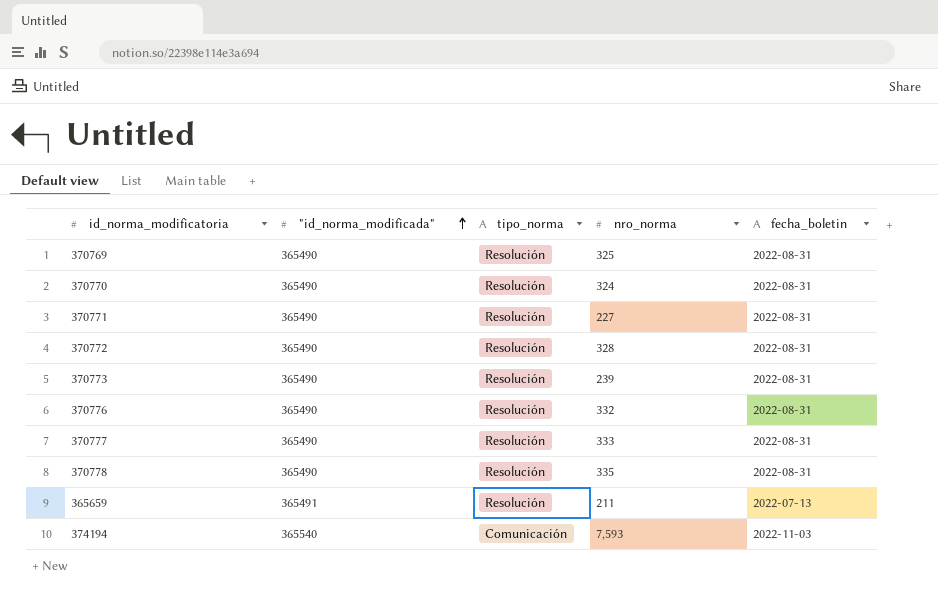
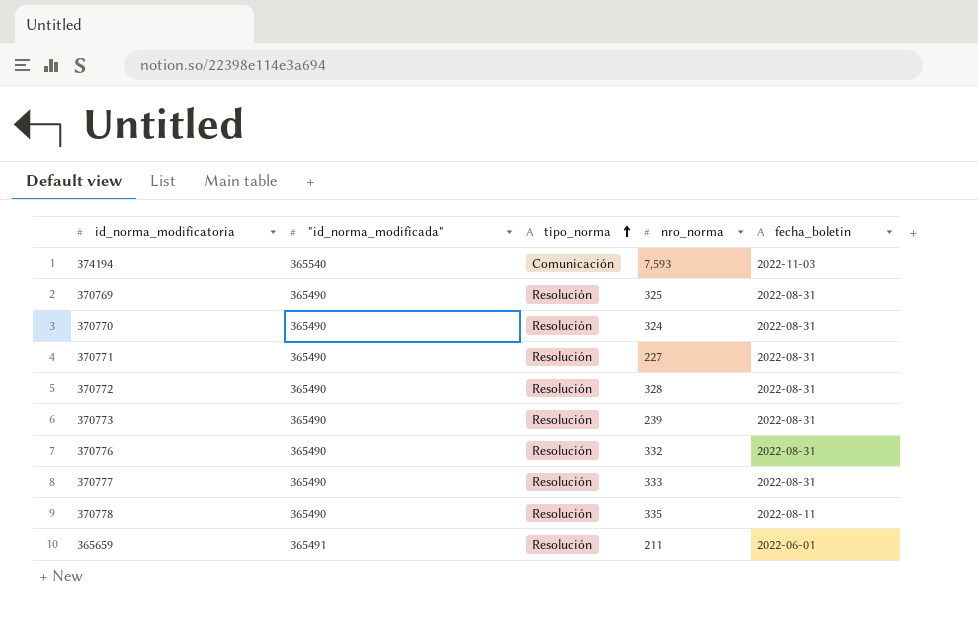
row order: "id_norma_modificada" ascending -> tipo_norma ascending
370778 | fecha_boletin: 2022-08-31 -> 2022-08-11
365659 | fecha_boletin: 2022-07-13 -> 2022-06-01

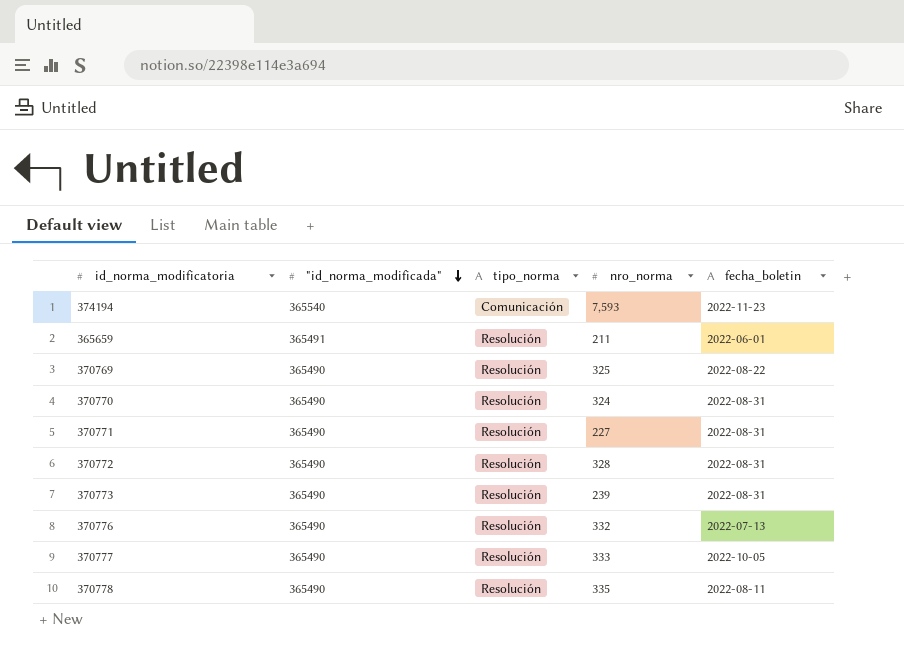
row order: tipo_norma ascending -> "id_norma_modificada" descending
374194 | fecha_boletin: 2022-11-03 -> 2022-11-23
370769 | fecha_boletin: 2022-08-31 -> 2022-08-22
370776 | fecha_boletin: 2022-08-31 -> 2022-07-13
370777 | fecha_boletin: 2022-08-31 -> 2022-10-05

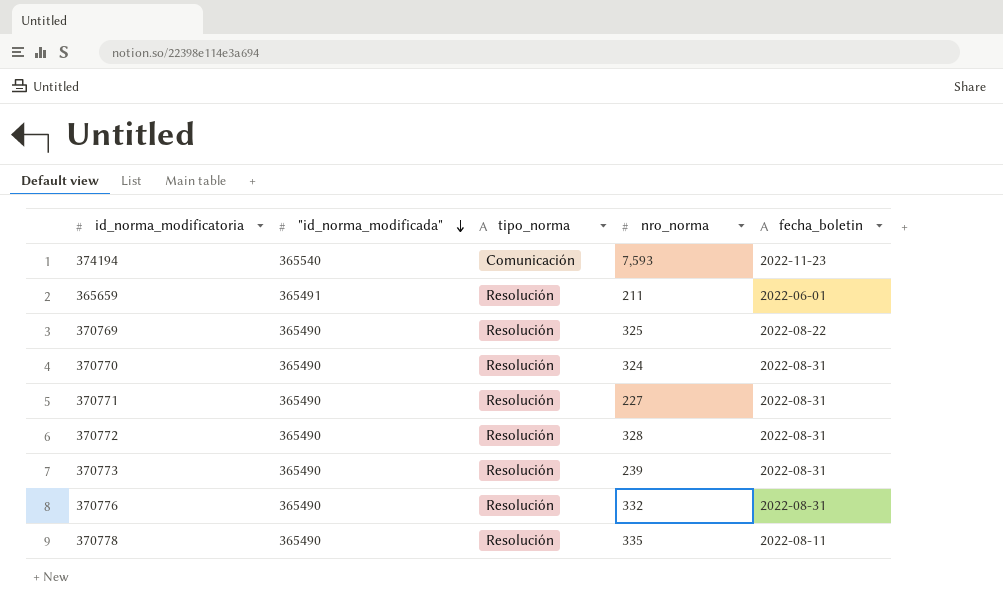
row 370777: 365490 | Resolución | 333 | 2022-10-05 -> none
370776 | fecha_boletin: 2022-07-13 -> 2022-08-31

